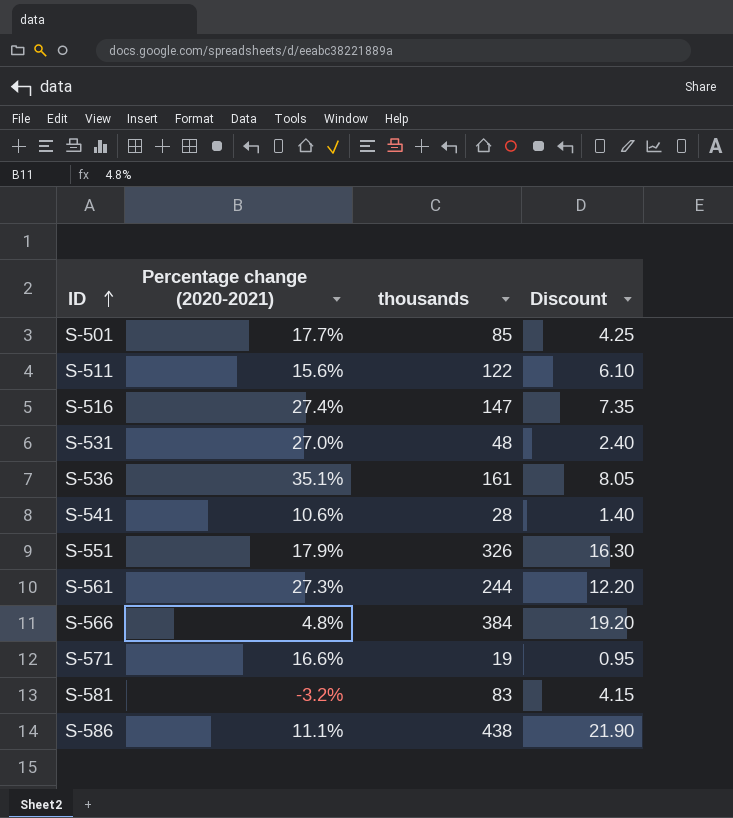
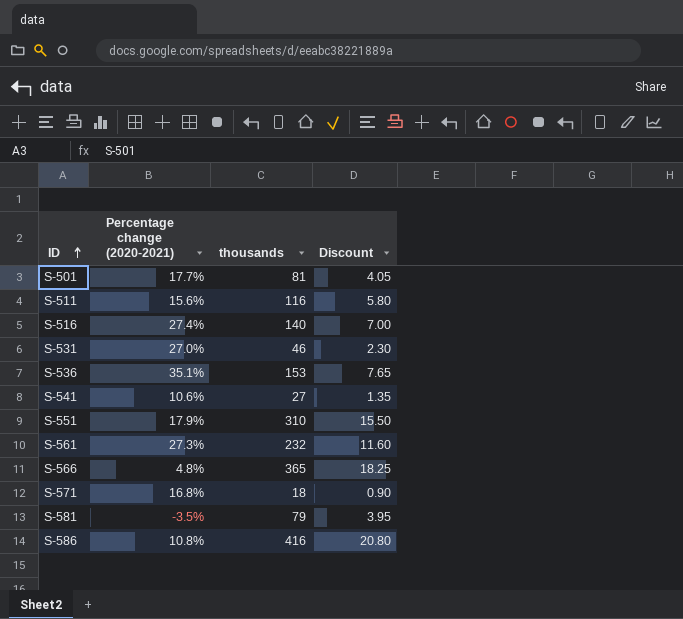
S-501 | thousands: 85 -> 81
S-501 | Discount: 4.25 -> 4.05
S-511 | thousands: 122 -> 116
S-511 | Discount: 6.10 -> 5.80
S-516 | thousands: 147 -> 140
S-516 | Discount: 7.35 -> 7.00
S-531 | thousands: 48 -> 46
S-531 | Discount: 2.40 -> 2.30
S-536 | thousands: 161 -> 153
S-536 | Discount: 8.05 -> 7.65
S-541 | thousands: 28 -> 27
S-541 | Discount: 1.40 -> 1.35
S-551 | thousands: 326 -> 310
S-551 | Discount: 16.30 -> 15.50
S-561 | thousands: 244 -> 232
S-561 | Discount: 12.20 -> 11.60
S-566 | thousands: 384 -> 365
S-566 | Discount: 19.20 -> 18.25
S-571 | Percentage change (2020-2021): 16.6% -> 16.8%
S-571 | thousands: 19 -> 18
S-571 | Discount: 0.95 -> 0.90
S-581 | Percentage change (2020-2021): -3.2% -> -3.5%
S-581 | thousands: 83 -> 79
S-581 | Discount: 4.15 -> 3.95
S-586 | Percentage change (2020-2021): 11.1% -> 10.8%
S-586 | thousands: 438 -> 416
S-586 | Discount: 21.90 -> 20.80

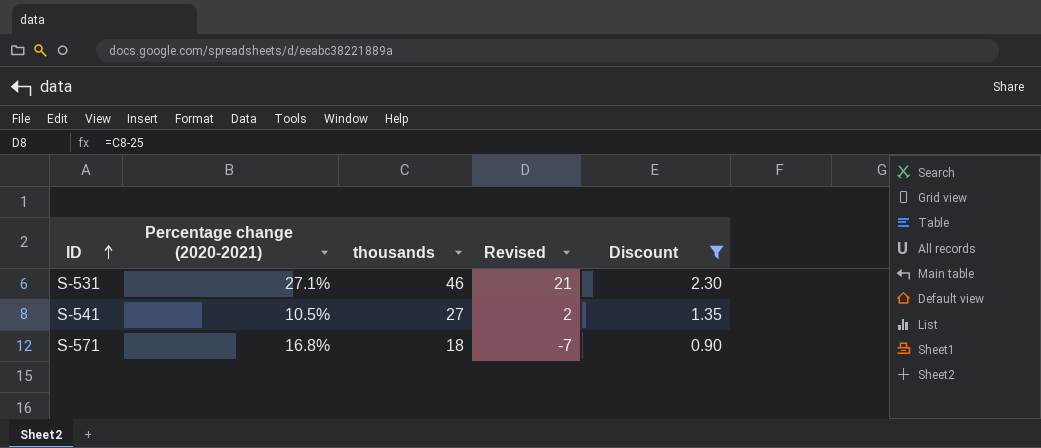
filter: none -> Discount <= 2.30
column Revised | formula: none -> [thousands] - 25
S-531 | Percentage change (2020-2021): 27.0% -> 27.1%
S-541 | Percentage change (2020-2021): 10.6% -> 10.5%

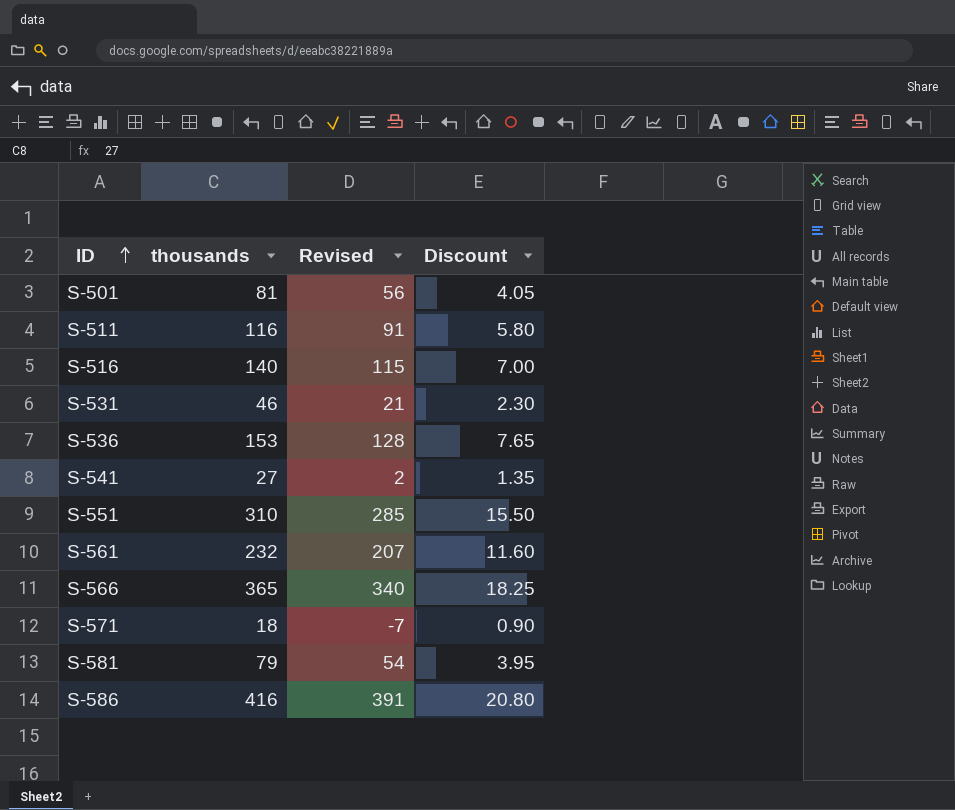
filter: Discount <= 2.30 -> none
column Percentage change (2020-2021) | position: 2 -> none

